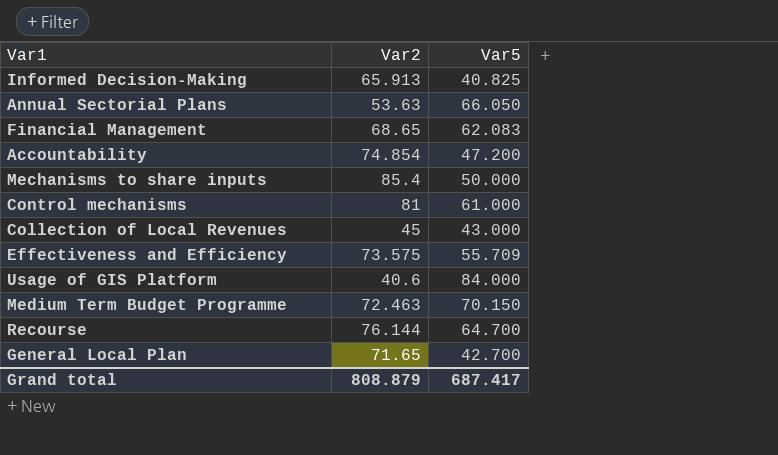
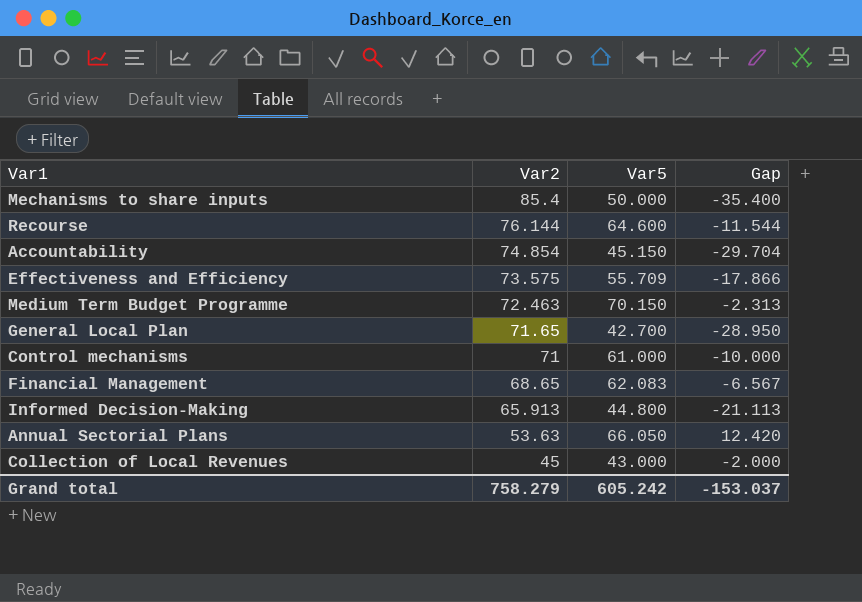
row order: none -> Var2 descending
column Gap | formula: none -> [Var5] - [Var2]
row Usage of GIS Platform: 40.6 | 84.000 -> none
Recourse | Var5: 64.700 -> 64.600
Accountability | Var5: 47.200 -> 45.150
Control mechanisms | Var2: 81 -> 71
Informed Decision-Making | Var5: 40.825 -> 44.800
Grand total | Var2: 808.879 -> 758.279
Grand total | Var5: 687.417 -> 605.242

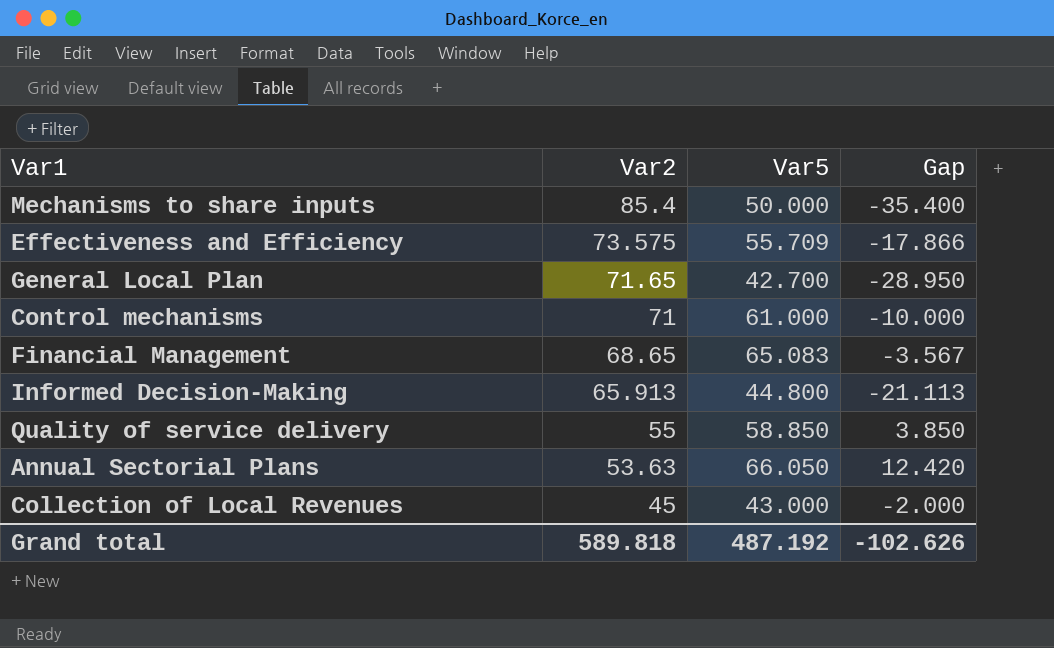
row Recourse: 76.144 | 64.600 | -11.544 -> none
row Accountability: 74.854 | 45.150 | -29.704 -> none
row Medium Term Budget Programme: 72.463 | 70.150 | -2.313 -> none
Financial Management | Var5: 62.083 -> 65.083
Financial Management | Gap: -6.567 -> -3.567
row Quality of service delivery: none -> 55 | 58.850 | 3.850
Grand total | Var2: 758.279 -> 589.818
Grand total | Var5: 605.242 -> 487.192
Grand total | Gap: -153.037 -> -102.626

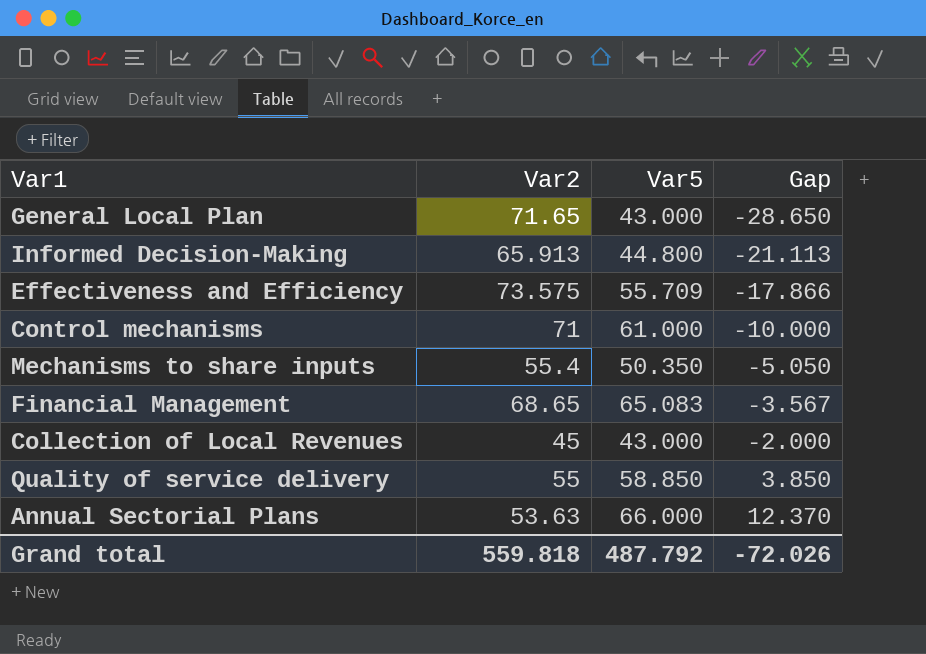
row order: Var2 descending -> Gap ascending
General Local Plan | Var5: 42.700 -> 43.000
General Local Plan | Gap: -28.950 -> -28.650
Mechanisms to share inputs | Var2: 85.4 -> 55.4
Mechanisms to share inputs | Var5: 50.000 -> 50.350
Mechanisms to share inputs | Gap: -35.400 -> -5.050
Annual Sectorial Plans | Var5: 66.050 -> 66.000
Annual Sectorial Plans | Gap: 12.420 -> 12.370
Grand total | Var2: 589.818 -> 559.818
Grand total | Var5: 487.192 -> 487.792
Grand total | Gap: -102.626 -> -72.026

